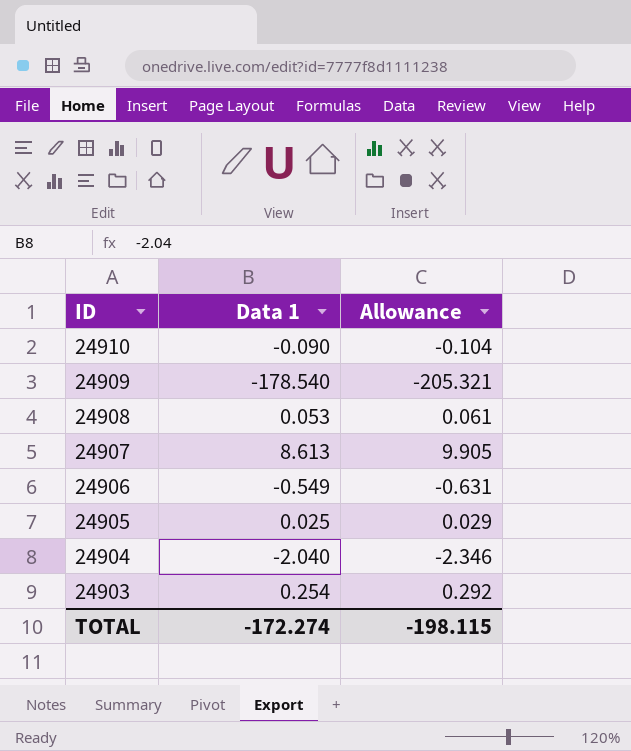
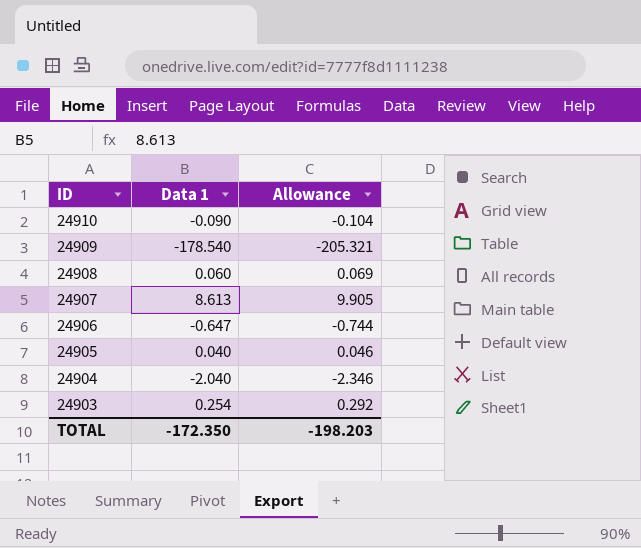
24908 | Data 1: 0.053 -> 0.060
24908 | Allowance: 0.061 -> 0.069
24906 | Data 1: -0.549 -> -0.647
24906 | Allowance: -0.631 -> -0.744
24905 | Data 1: 0.025 -> 0.040
24905 | Allowance: 0.029 -> 0.046
TOTAL | Data 1: -172.274 -> -172.350
TOTAL | Allowance: -198.115 -> -198.203

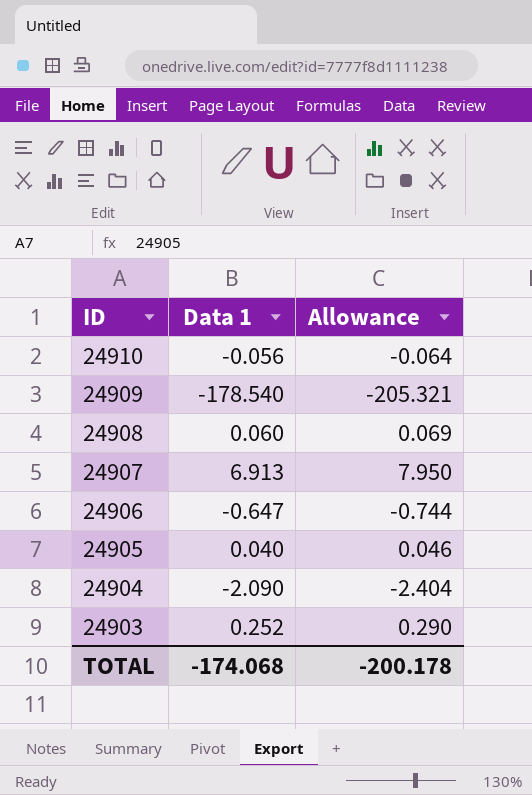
24910 | Data 1: -0.090 -> -0.056
24910 | Allowance: -0.104 -> -0.064
24907 | Data 1: 8.613 -> 6.913
24907 | Allowance: 9.905 -> 7.950
24904 | Data 1: -2.040 -> -2.090
24904 | Allowance: -2.346 -> -2.404
24903 | Data 1: 0.254 -> 0.252
24903 | Allowance: 0.292 -> 0.290
TOTAL | Data 1: -172.350 -> -174.068
TOTAL | Allowance: -198.203 -> -200.178

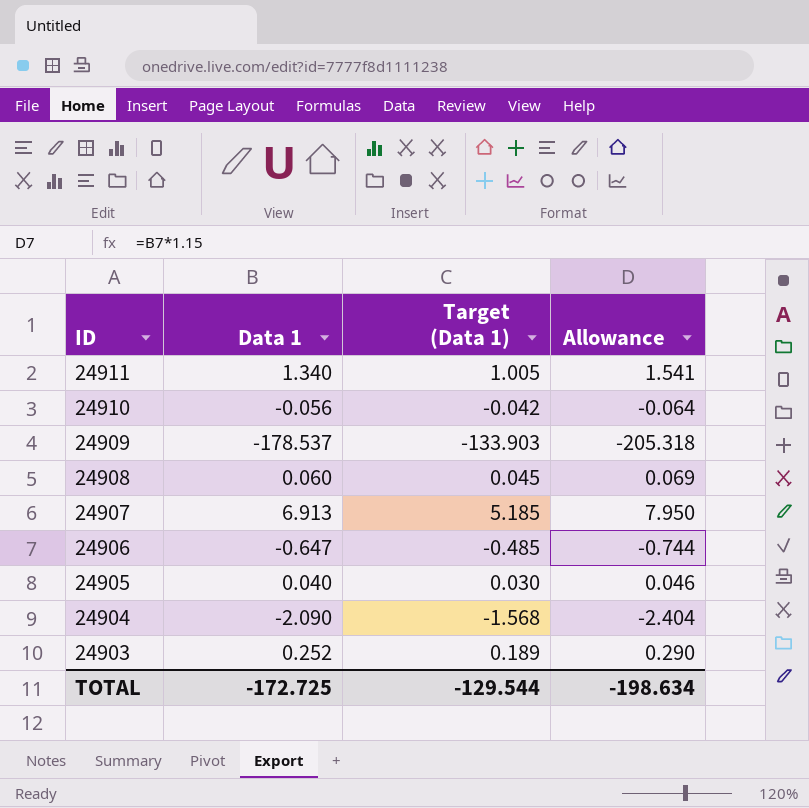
column Target (Data 1) | formula: none -> [Data 1] * 0.75
row 24911: none -> 1.340 | 1.005 | 1.541
24909 | Data 1: -178.540 -> -178.537
24909 | Allowance: -205.321 -> -205.318
TOTAL | Data 1: -174.068 -> -172.725
TOTAL | Allowance: -200.178 -> -198.634

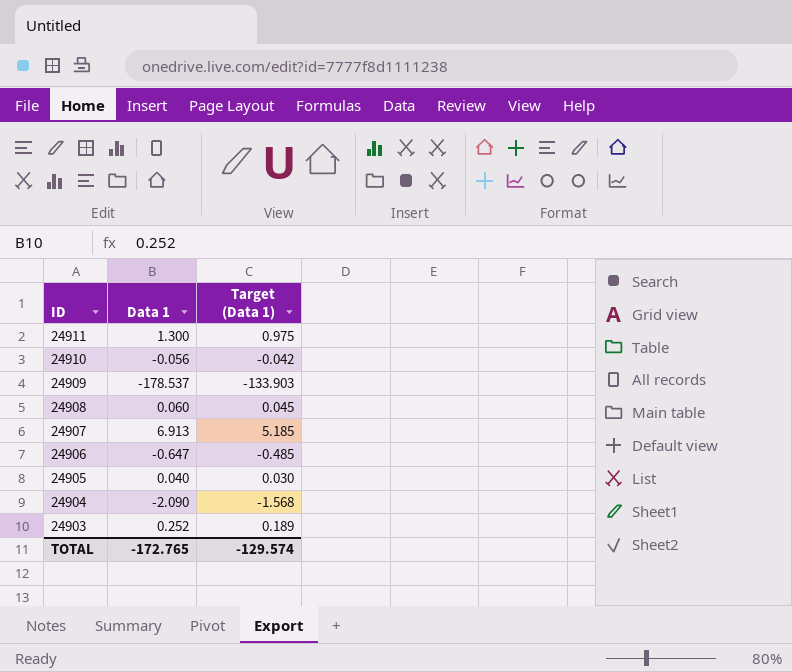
column Allowance | formula: [Data 1] * 1.15 -> none
24911 | Data 1: 1.340 -> 1.300
24911 | Target (Data 1): 1.005 -> 0.975
TOTAL | Data 1: -172.725 -> -172.765
TOTAL | Target (Data 1): -129.544 -> -129.574

